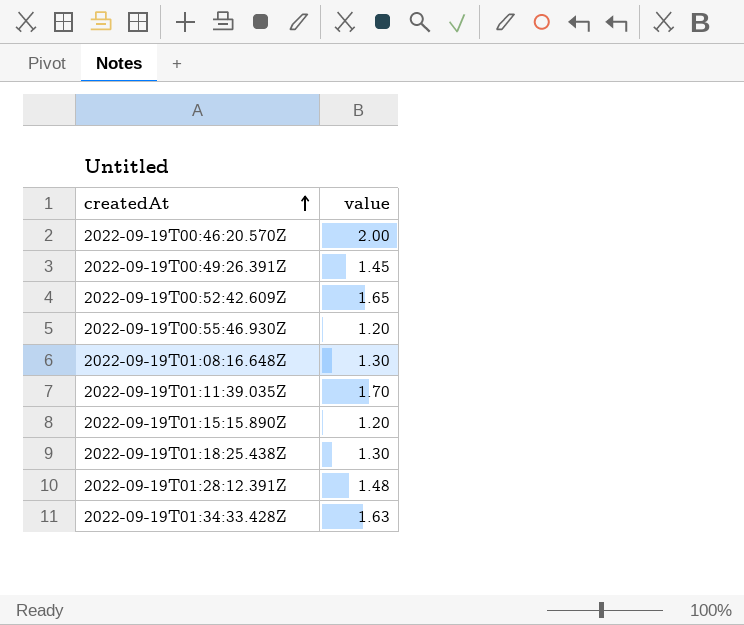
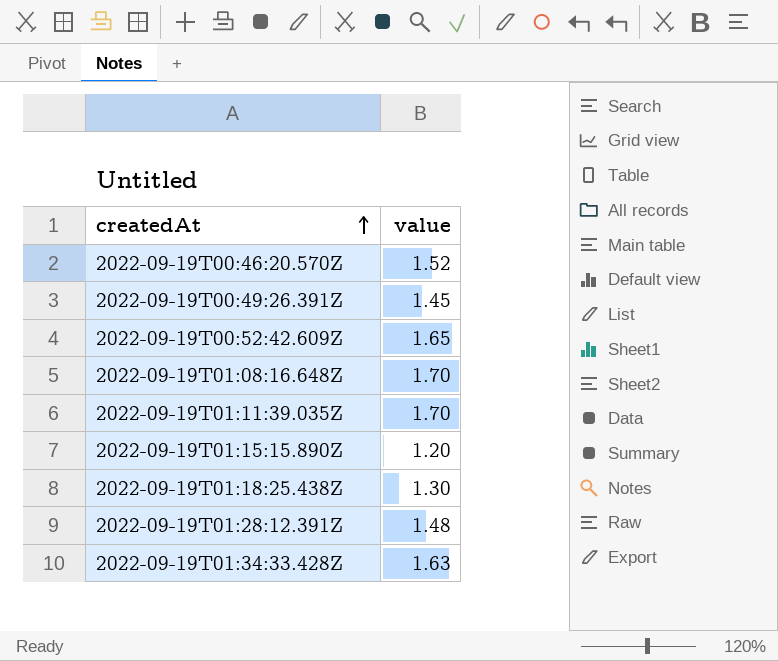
row 2022-09-19T00:55:46.930Z: 1.20 -> none
2022-09-19T00:46:20.570Z | value: 2.00 -> 1.52
2022-09-19T01:08:16.648Z | value: 1.30 -> 1.70

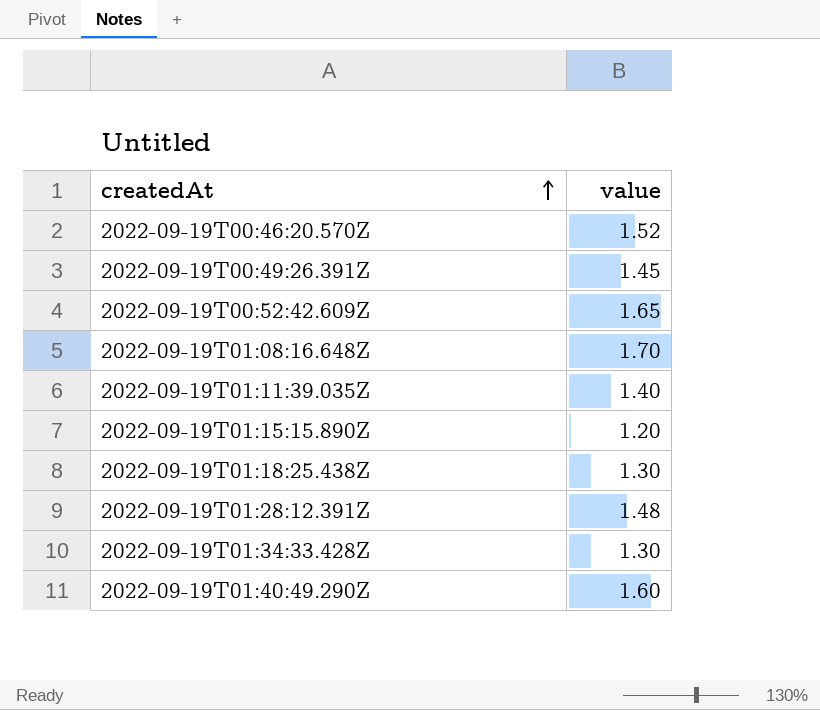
2022-09-19T01:11:39.035Z | value: 1.70 -> 1.40
2022-09-19T01:34:33.428Z | value: 1.63 -> 1.30
row 2022-09-19T01:40:49.290Z: none -> 1.60

